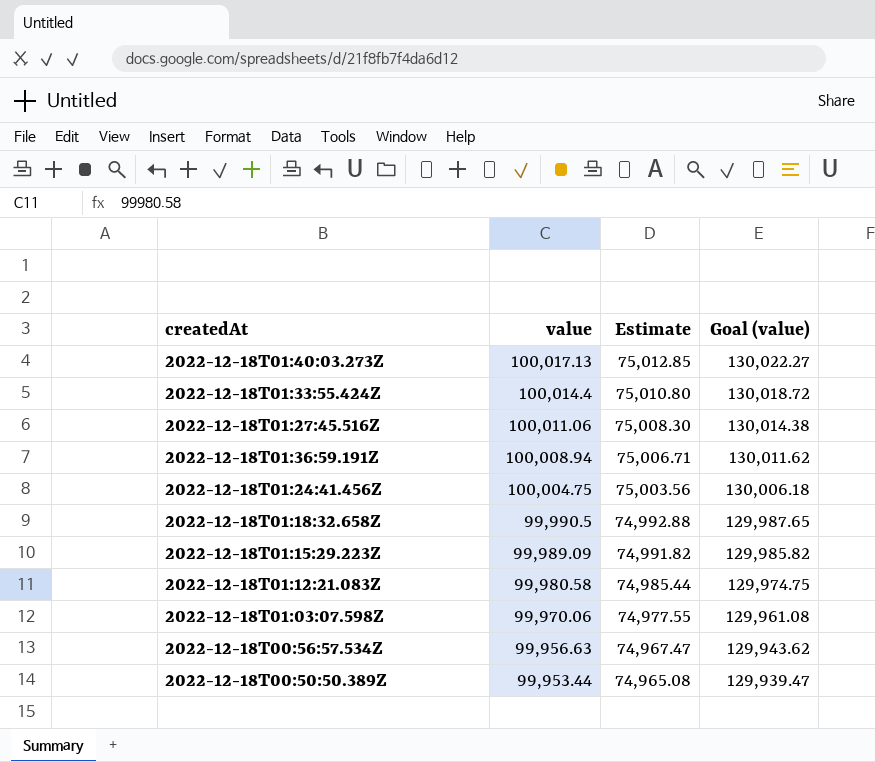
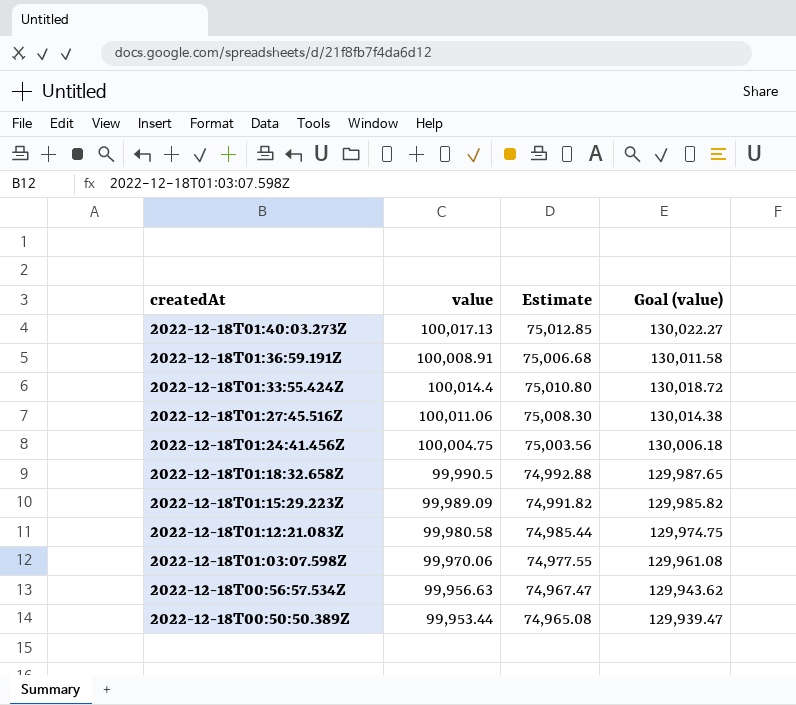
row order: value descending -> createdAt descending
2022-12-18T01:36:59.191Z | value: 100,008.94 -> 100,008.91
2022-12-18T01:36:59.191Z | Estimate: 75,006.71 -> 75,006.68
2022-12-18T01:36:59.191Z | Goal (value): 130,011.62 -> 130,011.58

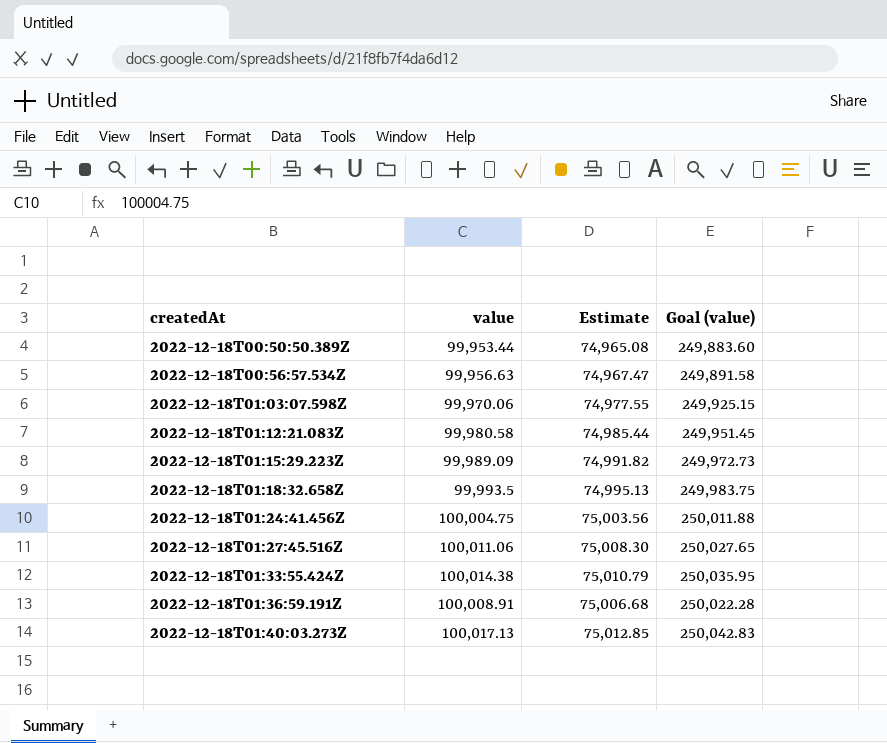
row order: createdAt descending -> createdAt ascending
column Goal (value) | formula: [value] * 1.3 -> [value] * 2.5
2022-12-18T01:18:32.658Z | value: 99,990.5 -> 99,993.5
2022-12-18T01:18:32.658Z | Estimate: 74,992.88 -> 74,995.13
2022-12-18T01:33:55.424Z | value: 100,014.4 -> 100,014.38
2022-12-18T01:33:55.424Z | Estimate: 75,010.80 -> 75,010.79

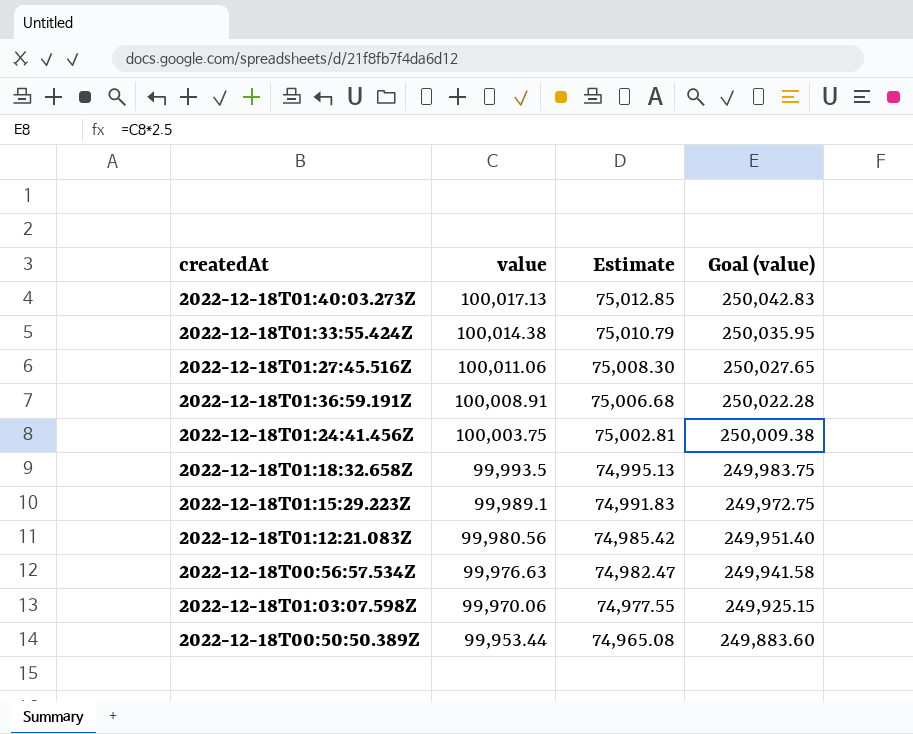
row order: createdAt ascending -> value descending
2022-12-18T01:24:41.456Z | value: 100,004.75 -> 100,003.75
2022-12-18T01:24:41.456Z | Estimate: 75,003.56 -> 75,002.81
2022-12-18T01:24:41.456Z | Goal (value): 250,011.88 -> 250,009.38
2022-12-18T01:15:29.223Z | value: 99,989.09 -> 99,989.1
2022-12-18T01:15:29.223Z | Estimate: 74,991.82 -> 74,991.83
2022-12-18T01:15:29.223Z | Goal (value): 249,972.73 -> 249,972.75
2022-12-18T01:12:21.083Z | value: 99,980.58 -> 99,980.56
2022-12-18T01:12:21.083Z | Estimate: 74,985.44 -> 74,985.42
2022-12-18T01:12:21.083Z | Goal (value): 249,951.45 -> 249,951.40
2022-12-18T00:56:57.534Z | value: 99,956.63 -> 99,976.63
2022-12-18T00:56:57.534Z | Estimate: 74,967.47 -> 74,982.47
2022-12-18T00:56:57.534Z | Goal (value): 249,891.58 -> 249,941.58

